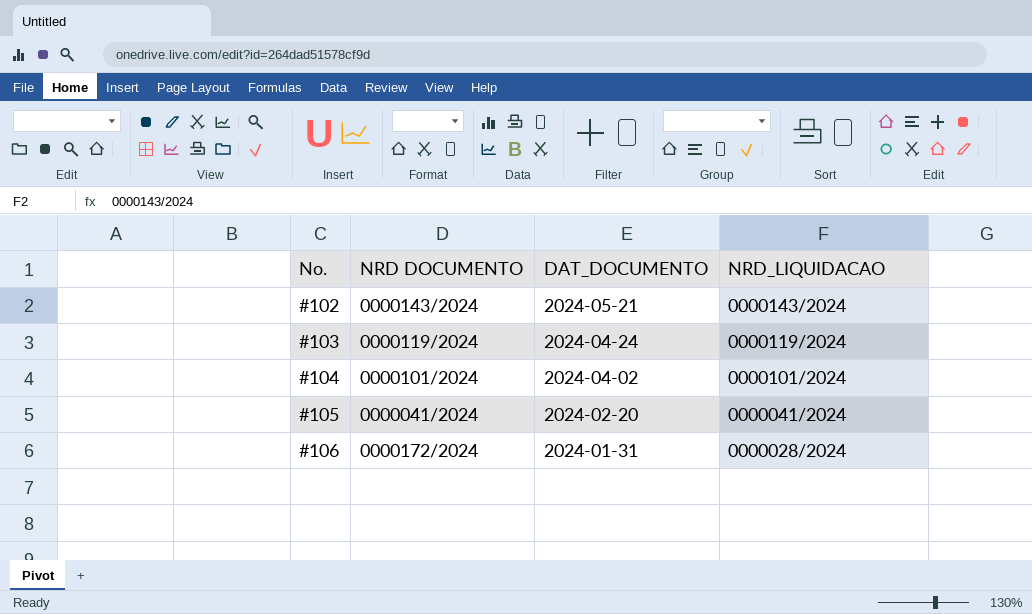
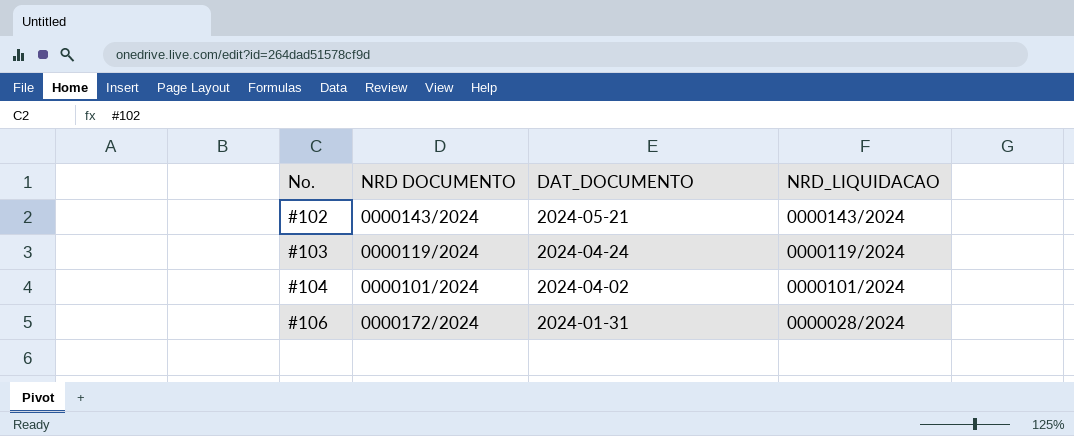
row #105: 0000041/2024 | 2024-02-20 | 0000041/2024 -> none

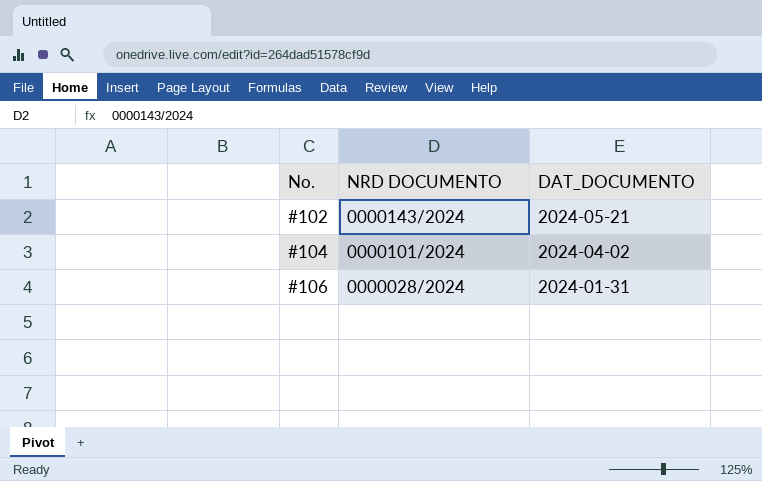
column NRD_LIQUIDACAO | position: 4 -> none
row #103: 0000119/2024 | 2024-04-24 | 0000119/2024 -> none
#106 | NRD DOCUMENTO: 0000172/2024 -> 0000028/2024

